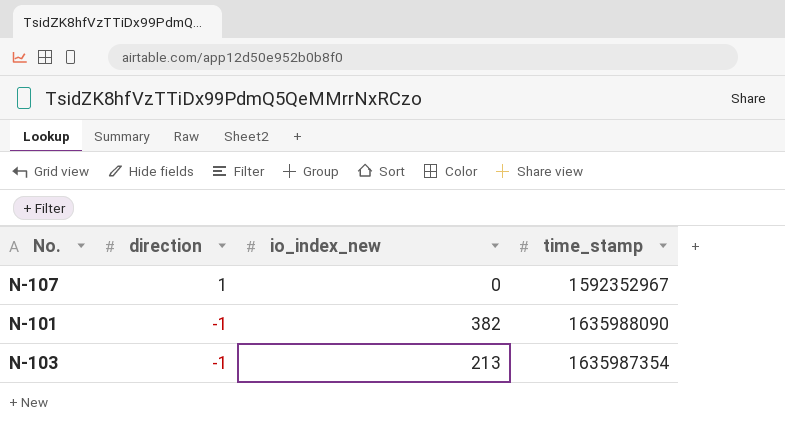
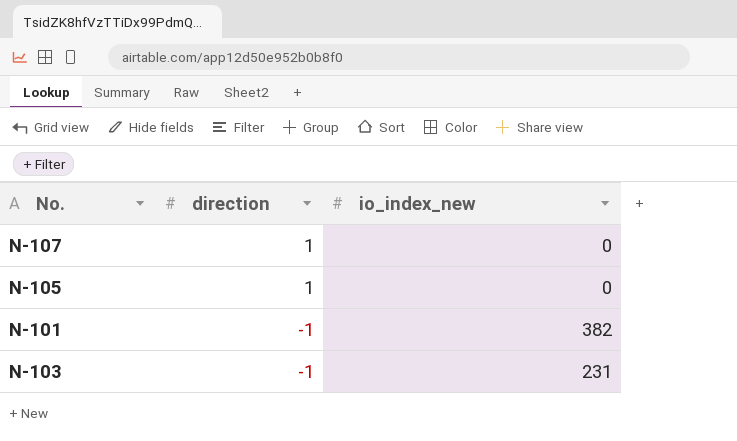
column time_stamp | position: 4 -> none
row N-105: none -> 1 | 0
N-103 | io_index_new: 213 -> 231

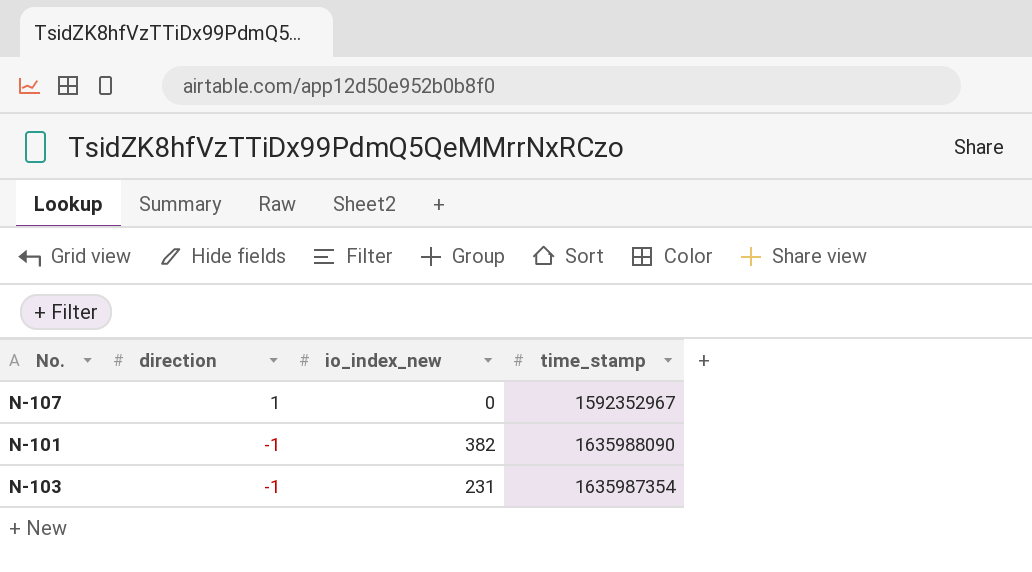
column time_stamp | position: none -> 4
row N-105: 1 | 0 -> none

